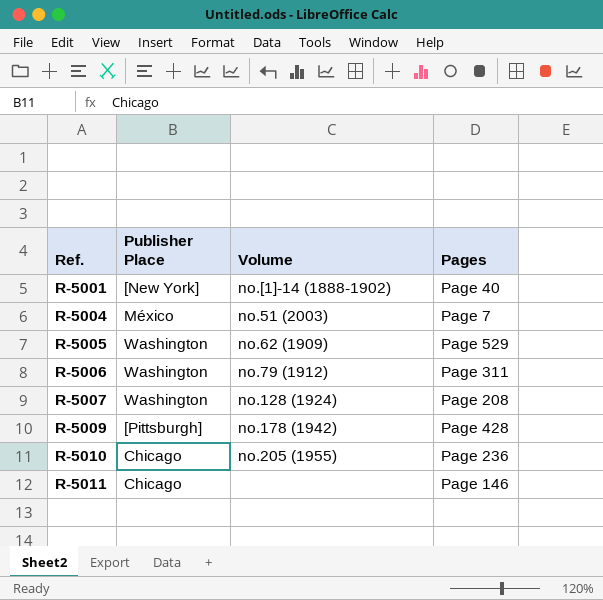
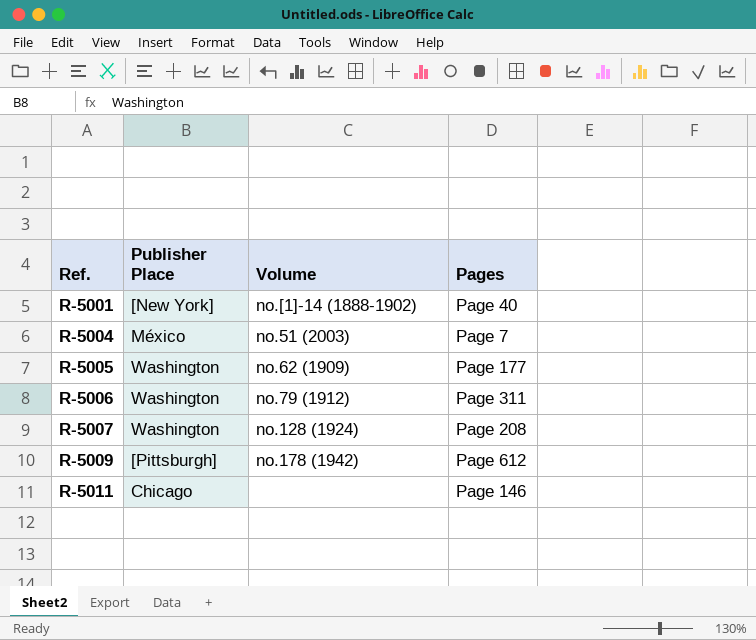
row R-5010: Chicago | no.205 (1955) | Page 236 -> none
R-5005 | Pages: Page 529 -> Page 177
R-5009 | Pages: Page 428 -> Page 612

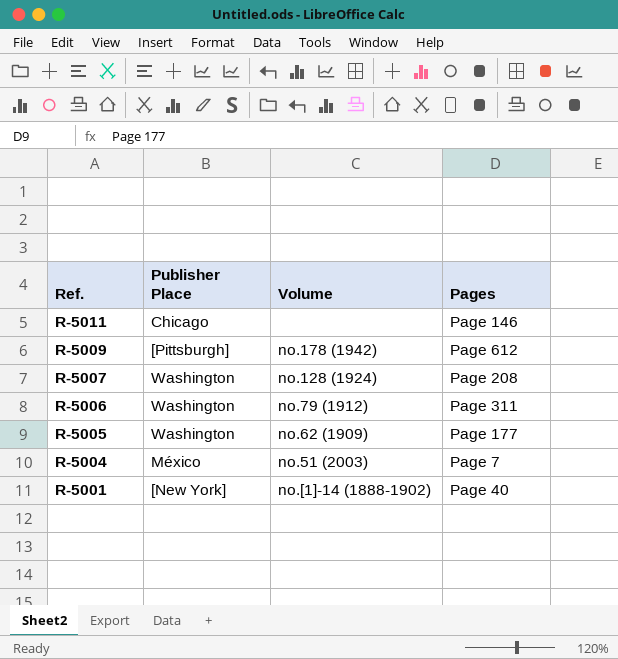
row order: Ref. ascending -> Ref. descending

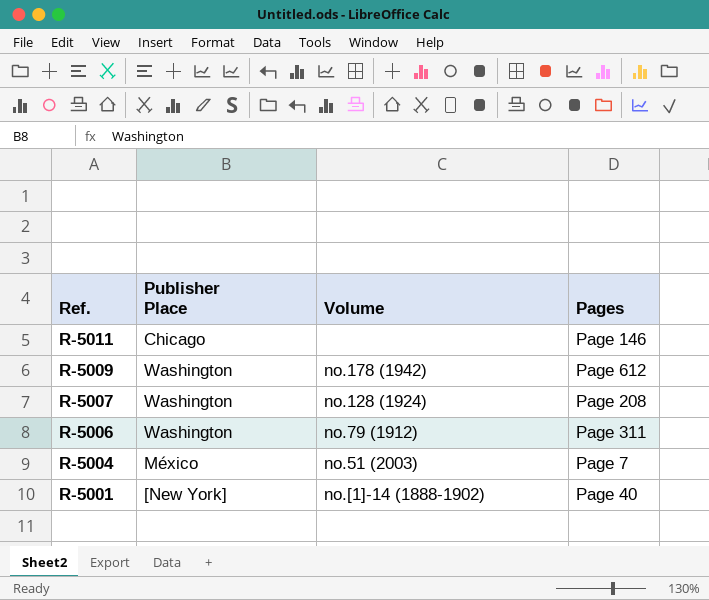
row R-5005: Washington | no.62 (1909) | Page 177 -> none
R-5009 | Publisher Place: [Pittsburgh] -> Washington

